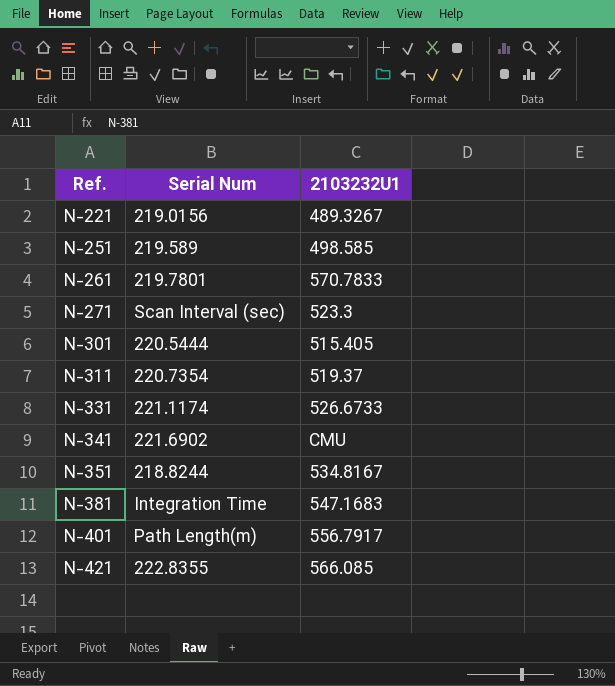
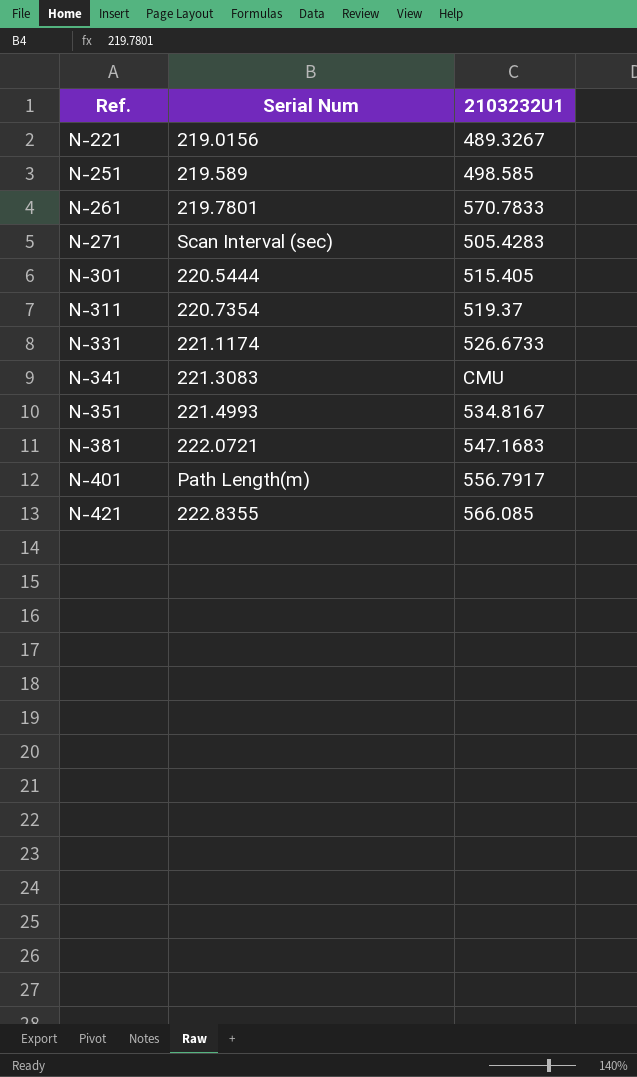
N-271 | 2103232U1: 523.3 -> 505.4283
N-341 | Serial Num: 221.6902 -> 221.3083
N-351 | Serial Num: 218.8244 -> 221.4993
N-381 | Serial Num: Integration Time -> 222.0721

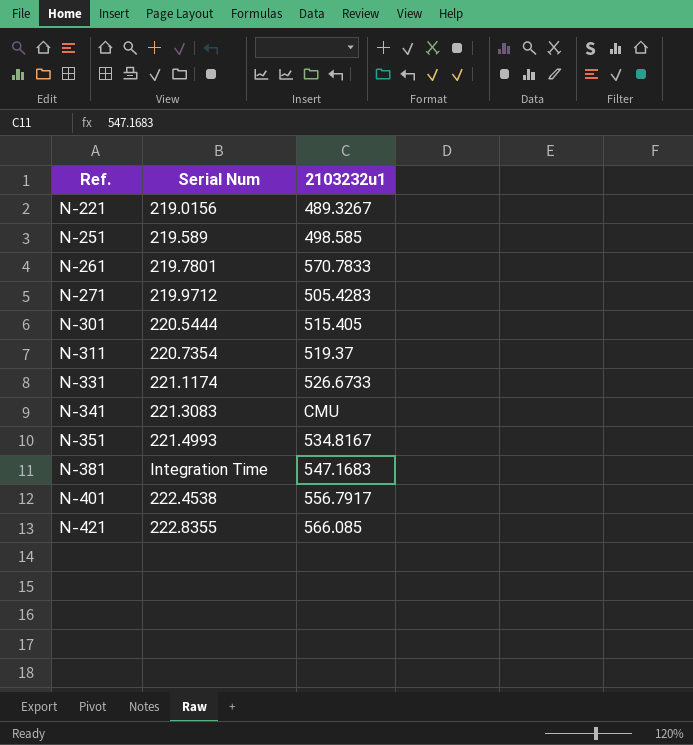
column name: 2103232U1 -> 2103232u1
N-271 | Serial Num: Scan Interval (sec) -> 219.9712
N-381 | Serial Num: 222.0721 -> Integration Time
N-401 | Serial Num: Path Length(m) -> 222.4538

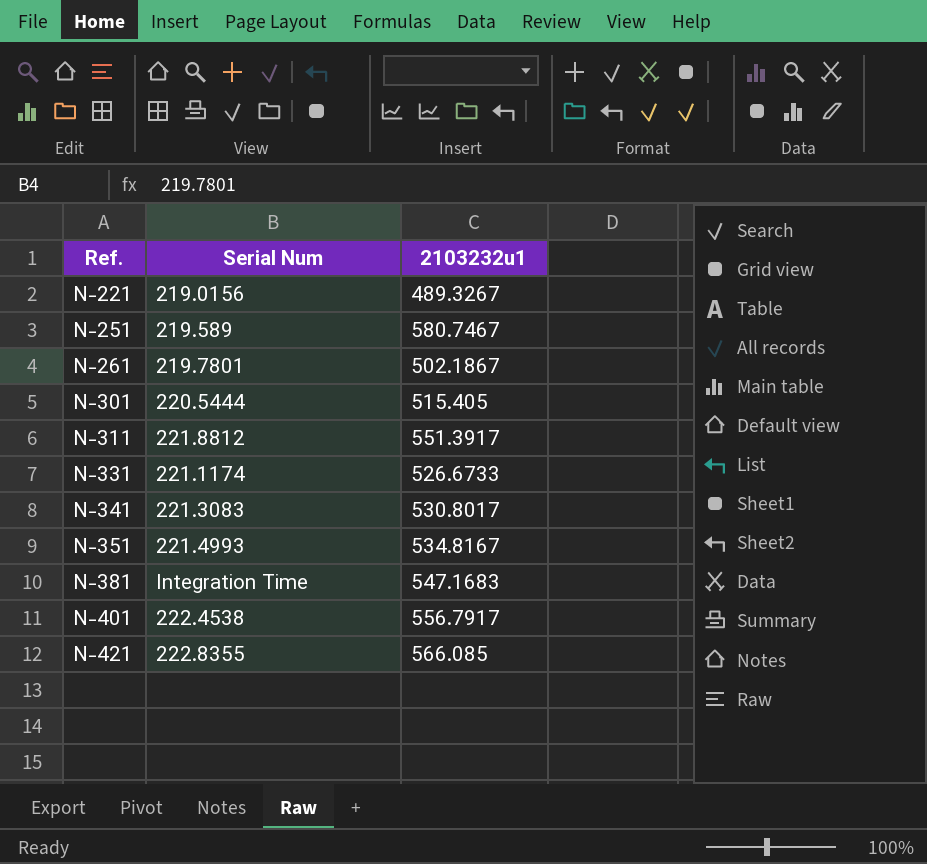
row N-271: 219.9712 | 505.4283 -> none
N-251 | 2103232u1: 498.585 -> 580.7467
N-261 | 2103232u1: 570.7833 -> 502.1867
N-311 | Serial Num: 220.7354 -> 221.8812
N-311 | 2103232u1: 519.37 -> 551.3917
N-341 | 2103232u1: CMU -> 530.8017

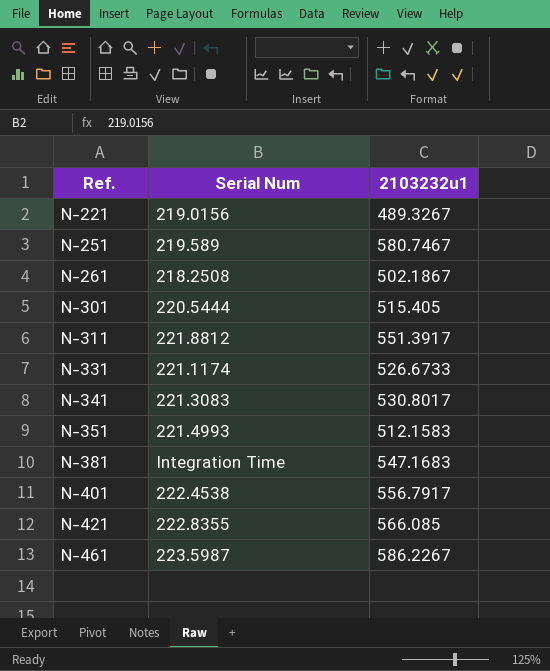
N-261 | Serial Num: 219.7801 -> 218.2508
N-351 | 2103232u1: 534.8167 -> 512.1583
row N-461: none -> 223.5987 | 586.2267

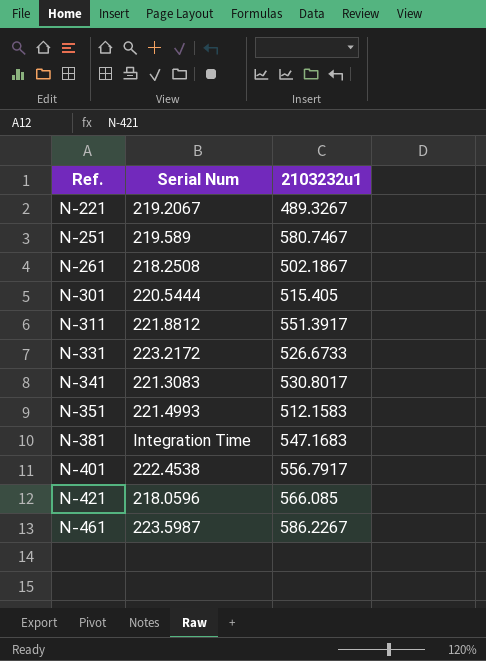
N-221 | Serial Num: 219.0156 -> 219.2067
N-331 | Serial Num: 221.1174 -> 223.2172
N-421 | Serial Num: 222.8355 -> 218.0596

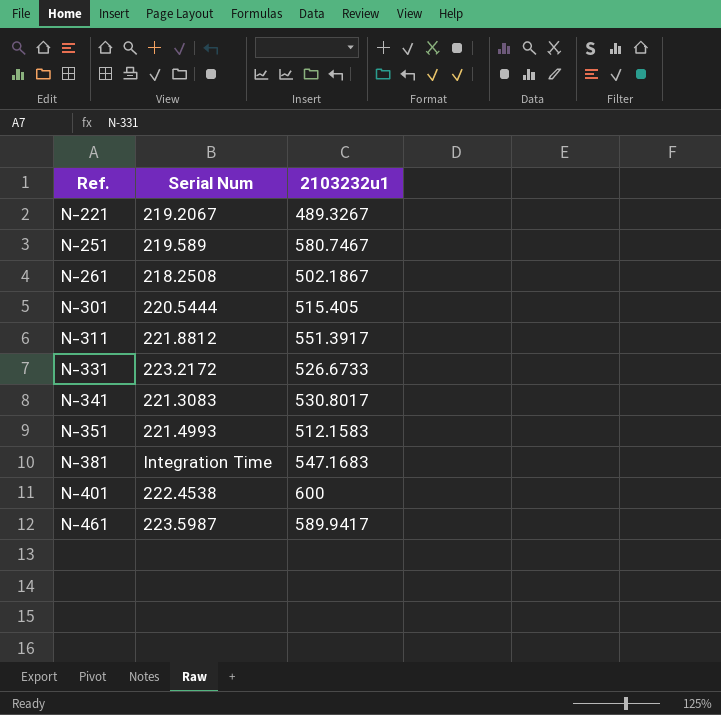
row N-421: 218.0596 | 566.085 -> none
N-401 | 2103232u1: 556.7917 -> 600
N-461 | 2103232u1: 586.2267 -> 589.9417

